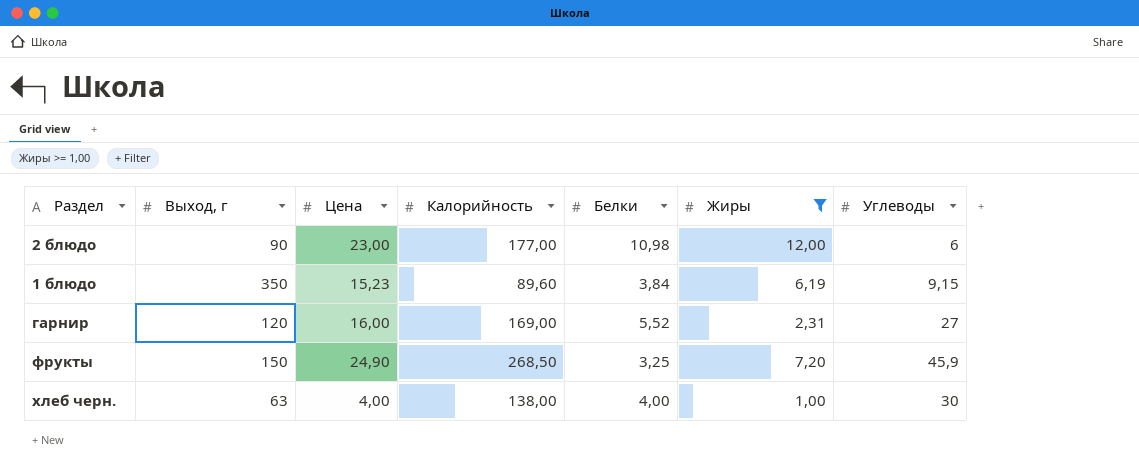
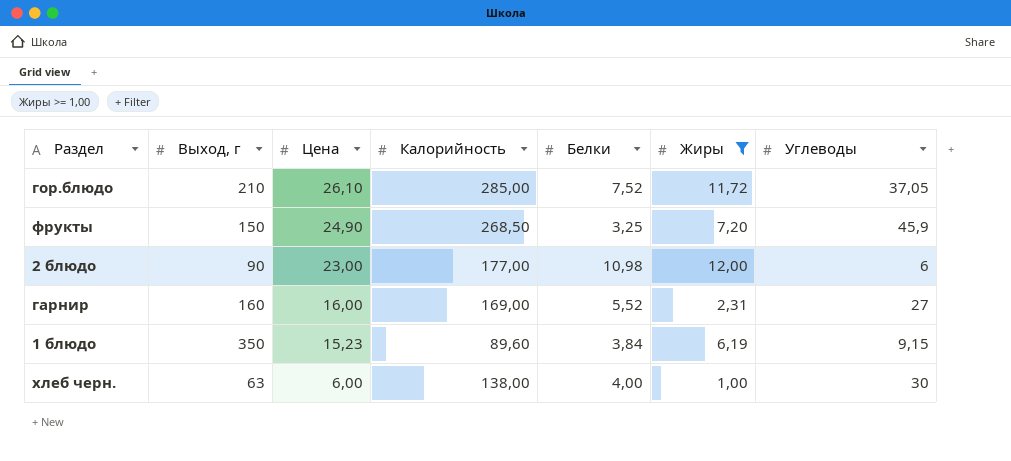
row order: none -> Цена descending
row гор.блюдо: none -> 210 | 26,10 | 285,00 | 7,52 | 11,72 | 37,05
гарнир | Выход, г: 120 -> 160
хлеб черн. | Цена: 4,00 -> 6,00

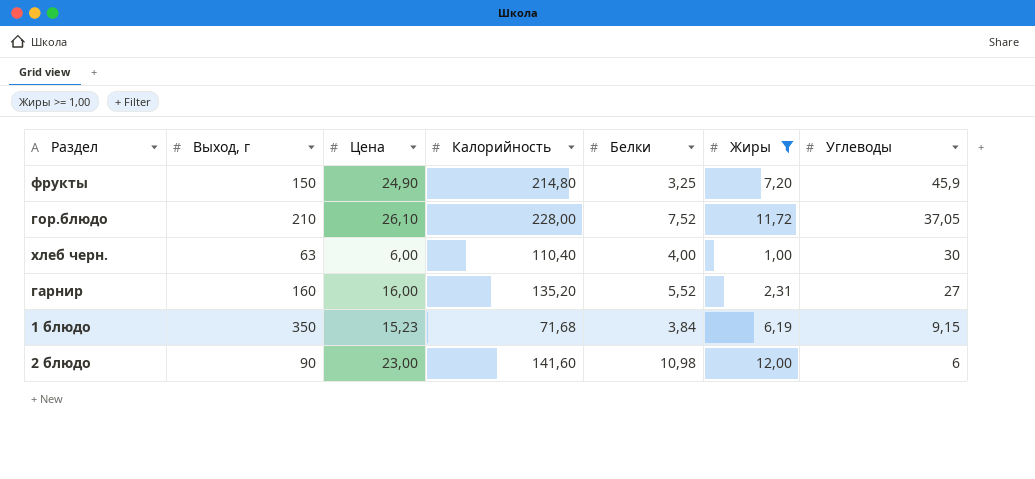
row order: Цена descending -> Углеводы descending
фрукты | Калорийность: 268,50 -> 214,80
гор.блюдо | Калорийность: 285,00 -> 228,00
хлеб черн. | Калорийность: 138,00 -> 110,40
гарнир | Калорийность: 169,00 -> 135,20
1 блюдо | Калорийность: 89,60 -> 71,68
2 блюдо | Калорийность: 177,00 -> 141,60

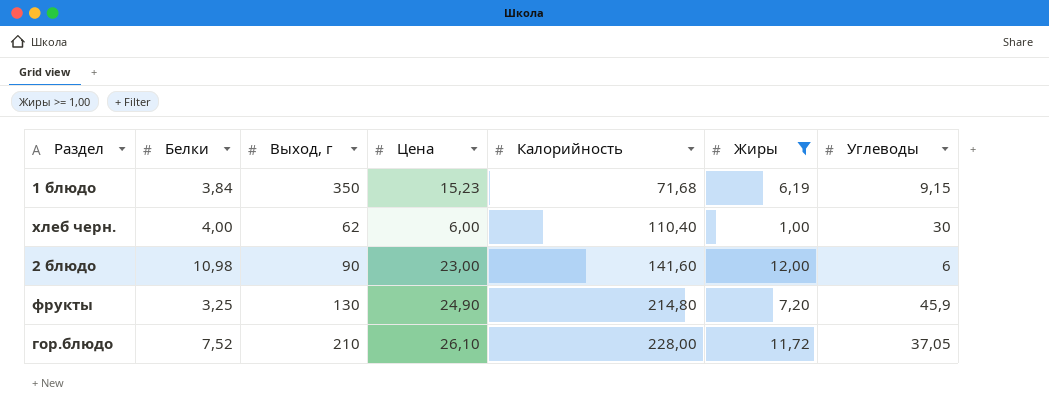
row order: Углеводы descending -> Калорийность ascending
column Белки | position: 5 -> 2
row гарнир: 160 | 16,00 | 135,20 | 5,52 | 2,31 | 27 -> none
хлеб черн. | Выход, г: 63 -> 62
фрукты | Выход, г: 150 -> 130

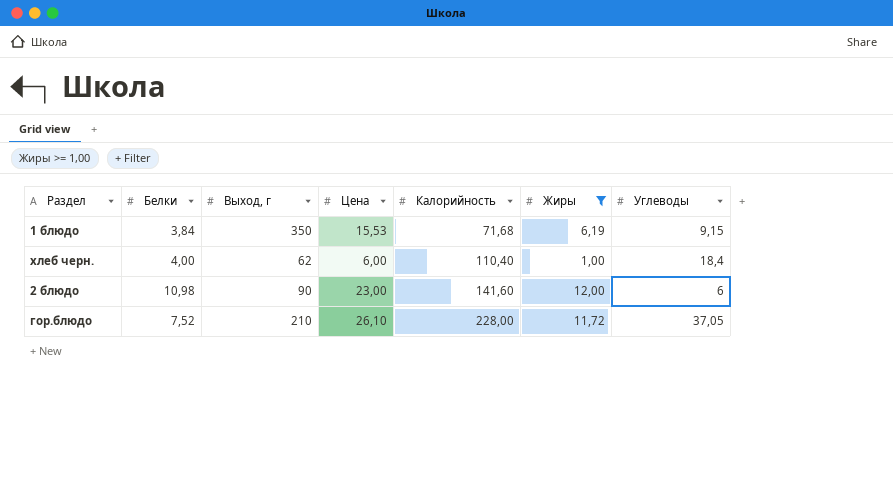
row фрукты: 3,25 | 130 | 24,90 | 214,80 | 7,20 | 45,9 -> none
1 блюдо | Цена: 15,23 -> 15,53
хлеб черн. | Углеводы: 30 -> 18,4

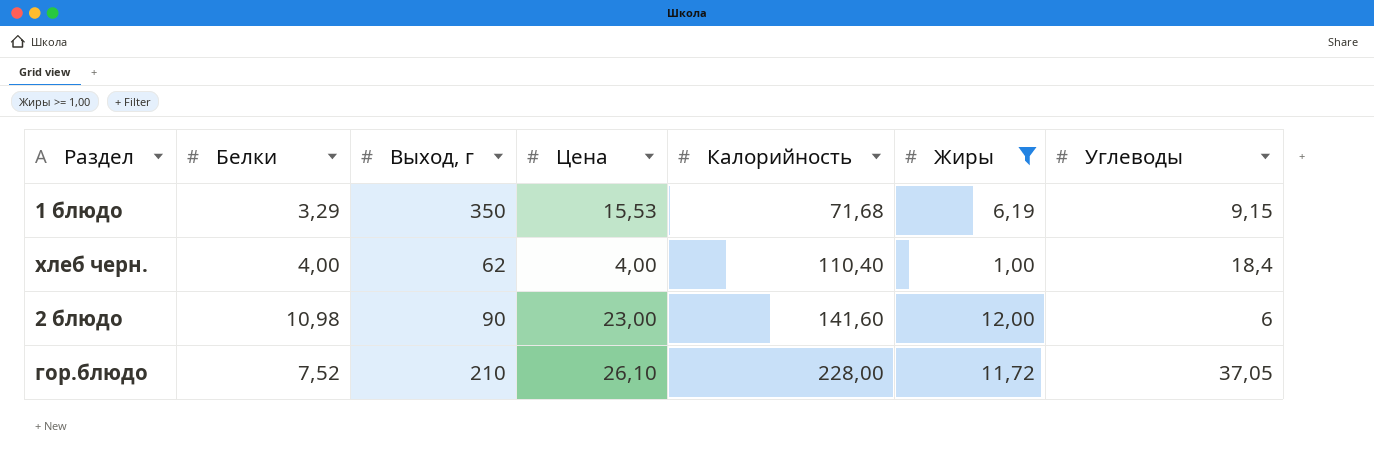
1 блюдо | Белки: 3,84 -> 3,29
хлеб черн. | Цена: 6,00 -> 4,00

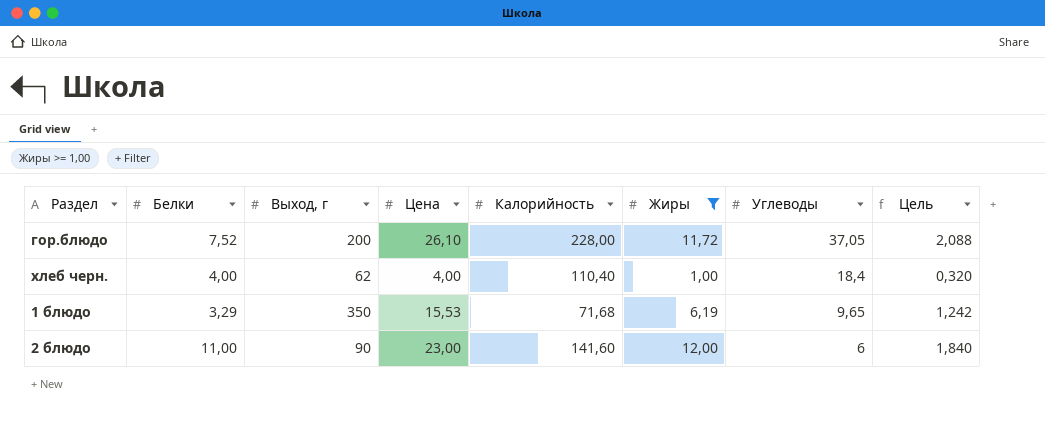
row order: Калорийность ascending -> Углеводы descending
column Цель | formula: none -> [Цена] * 0,08
гор.блюдо | Выход, г: 210 -> 200
1 блюдо | Углеводы: 9,15 -> 9,65
2 блюдо | Белки: 10,98 -> 11,00

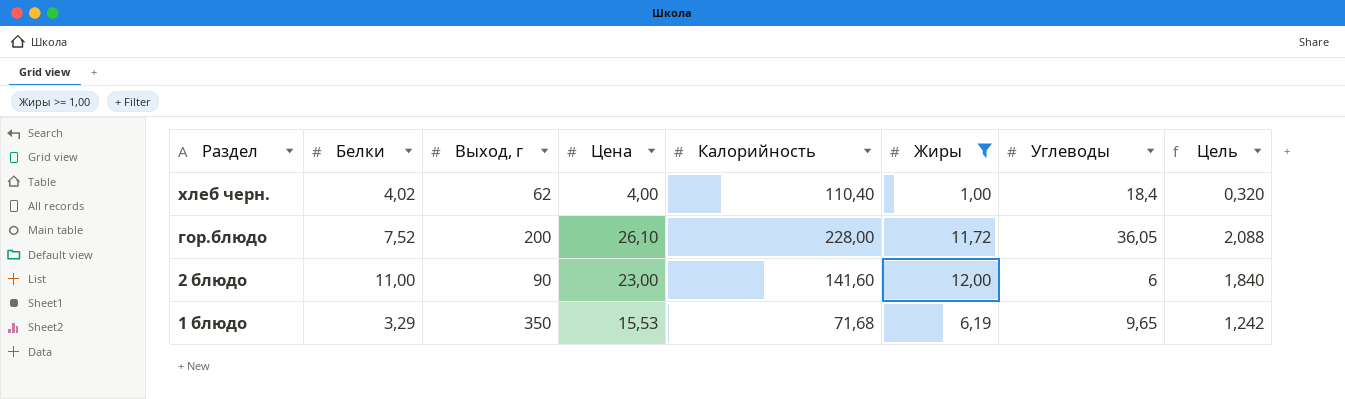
row order: Углеводы descending -> Раздел descending
хлеб черн. | Белки: 4,00 -> 4,02
гор.блюдо | Углеводы: 37,05 -> 36,05

